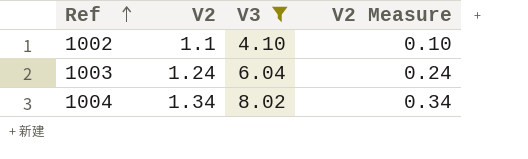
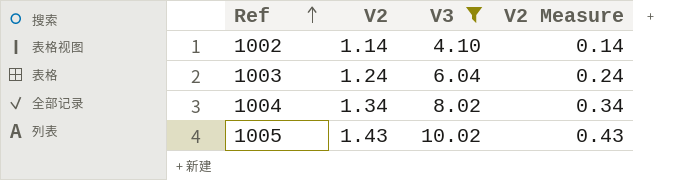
1002 | V2: 1.1 -> 1.14
1002 | V2 Measure: 0.10 -> 0.14
row 1005: none -> 1.43 | 10.02 | 0.43

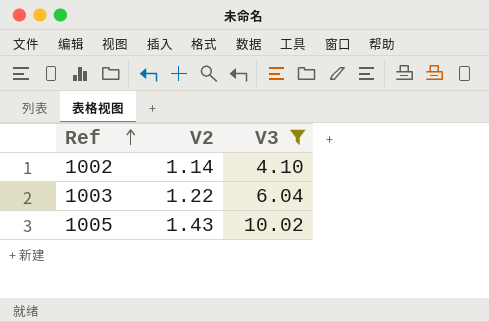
column V2 Measure | formula: [V2] - 1 -> none
row 1004: 1.34 | 8.02 | 0.34 -> none
1003 | V2: 1.24 -> 1.22

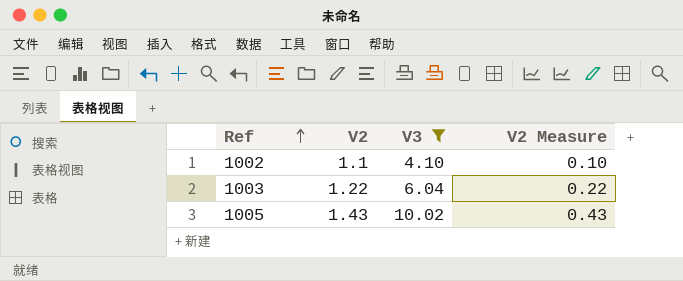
column V2 Measure | formula: none -> [V2] - 1
1002 | V2: 1.14 -> 1.1

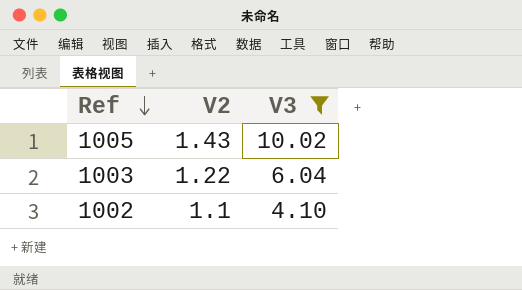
row order: Ref ascending -> Ref descending
column V2 Measure | formula: [V2] - 1 -> none

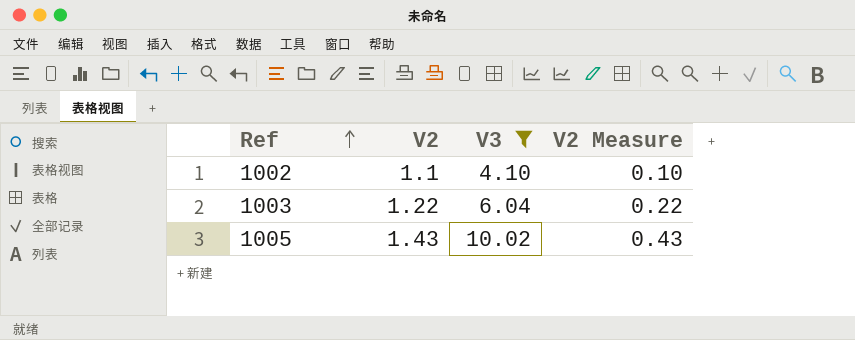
row order: Ref descending -> Ref ascending
column V2 Measure | formula: none -> [V2] - 1

